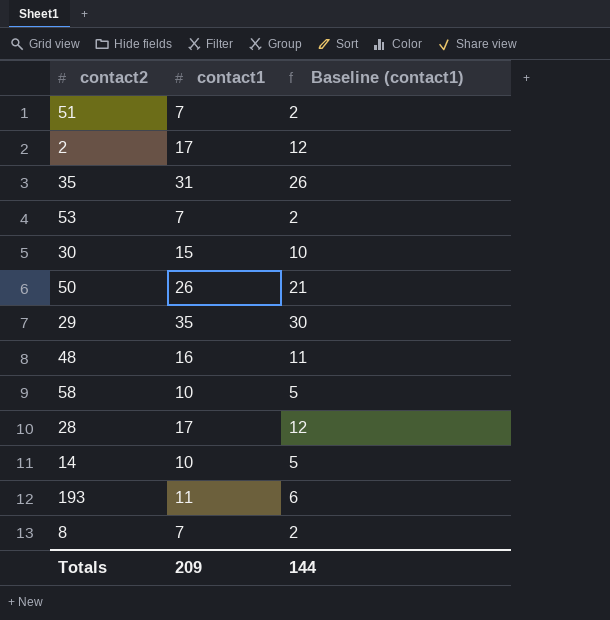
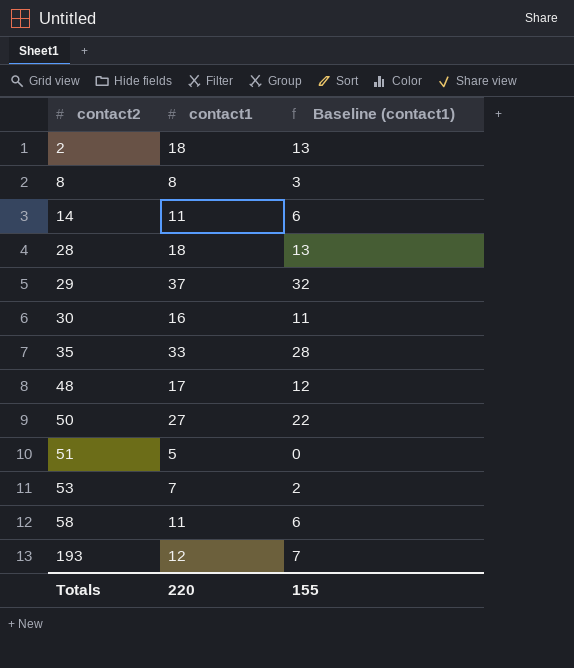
row order: none -> contact2 ascending
2 | contact1: 17 -> 18
2 | Baseline (contact1): 12 -> 13
8 | contact1: 7 -> 8
8 | Baseline (contact1): 2 -> 3
14 | contact1: 10 -> 11
14 | Baseline (contact1): 5 -> 6
28 | contact1: 17 -> 18
28 | Baseline (contact1): 12 -> 13
29 | contact1: 35 -> 37
29 | Baseline (contact1): 30 -> 32
30 | contact1: 15 -> 16
30 | Baseline (contact1): 10 -> 11
35 | contact1: 31 -> 33
35 | Baseline (contact1): 26 -> 28
48 | contact1: 16 -> 17
48 | Baseline (contact1): 11 -> 12
50 | contact1: 26 -> 27
50 | Baseline (contact1): 21 -> 22
51 | contact1: 7 -> 5
51 | Baseline (contact1): 2 -> 0
58 | contact1: 10 -> 11
58 | Baseline (contact1): 5 -> 6
193 | contact1: 11 -> 12
193 | Baseline (contact1): 6 -> 7
Totals | contact1: 209 -> 220
Totals | Baseline (contact1): 144 -> 155

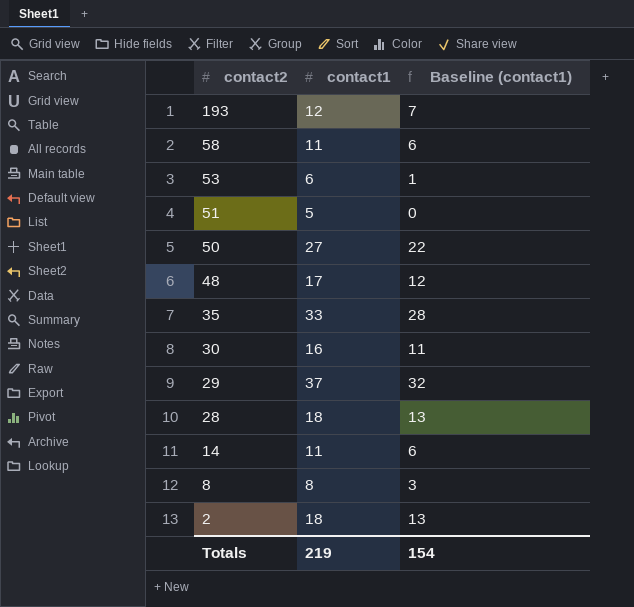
row order: contact2 ascending -> contact2 descending
53 | contact1: 7 -> 6
53 | Baseline (contact1): 2 -> 1
Totals | contact1: 220 -> 219
Totals | Baseline (contact1): 155 -> 154

